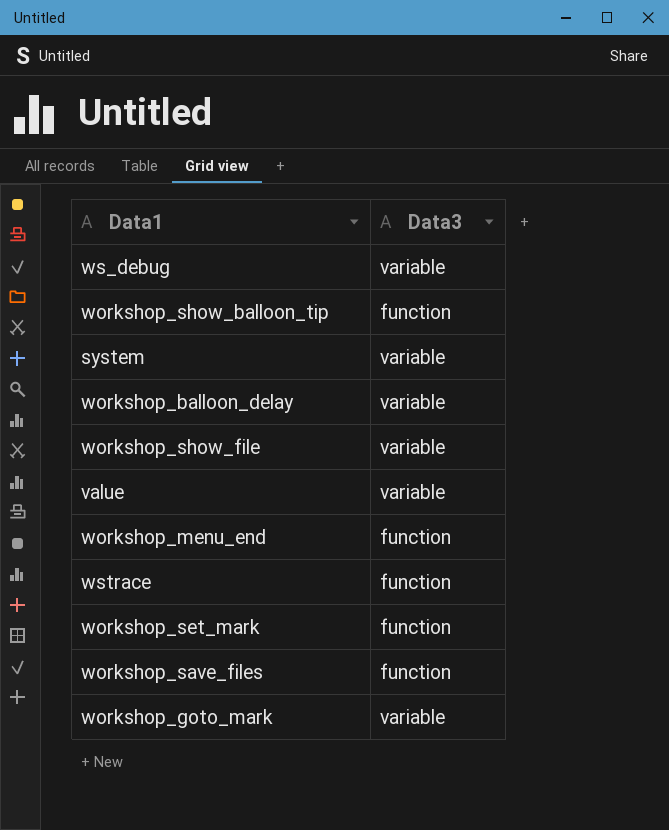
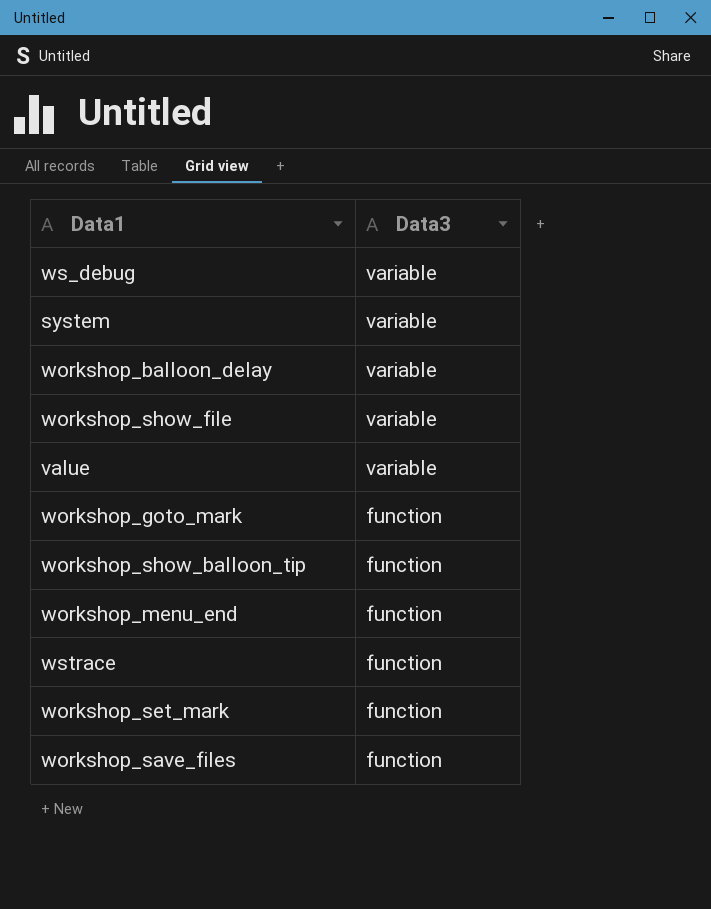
row order: none -> Data3 descending
workshop_goto_mark | Data3: variable -> function

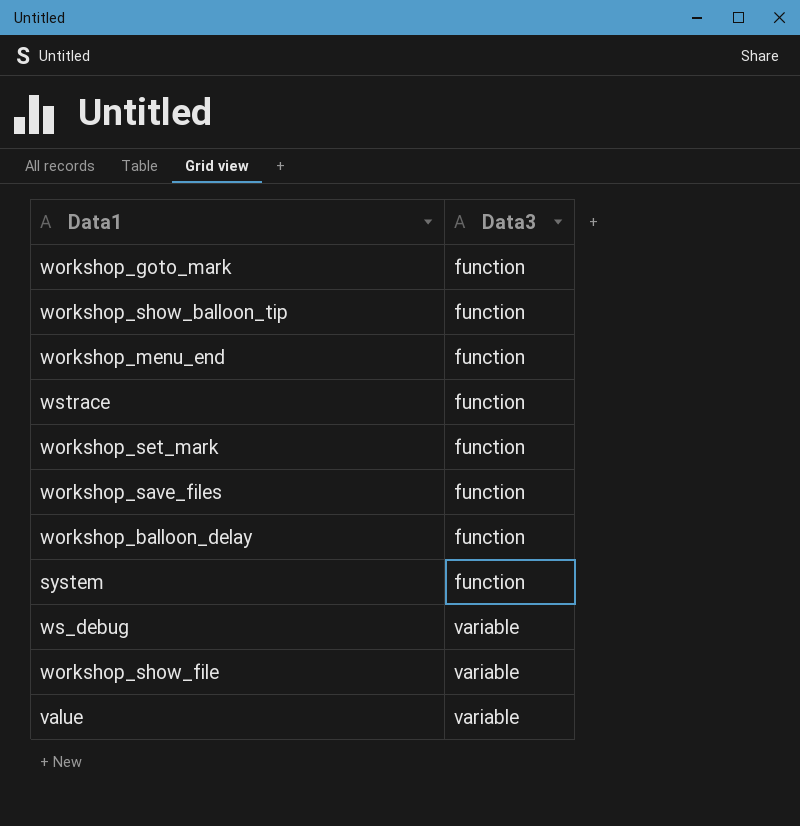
row order: Data3 descending -> Data3 ascending
workshop_balloon_delay | Data3: variable -> function
system | Data3: variable -> function

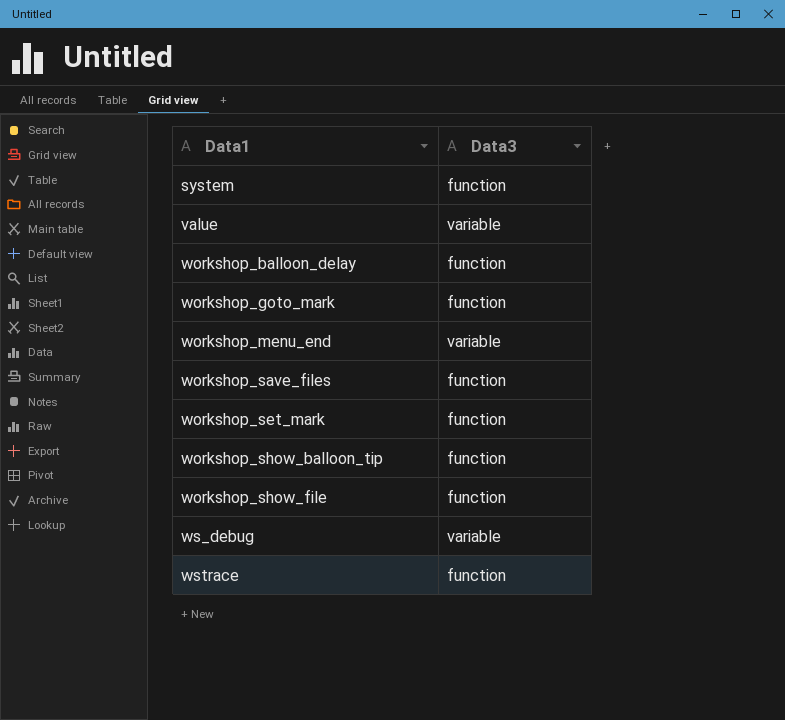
row order: Data3 ascending -> Data1 ascending
workshop_menu_end | Data3: function -> variable
workshop_show_file | Data3: variable -> function

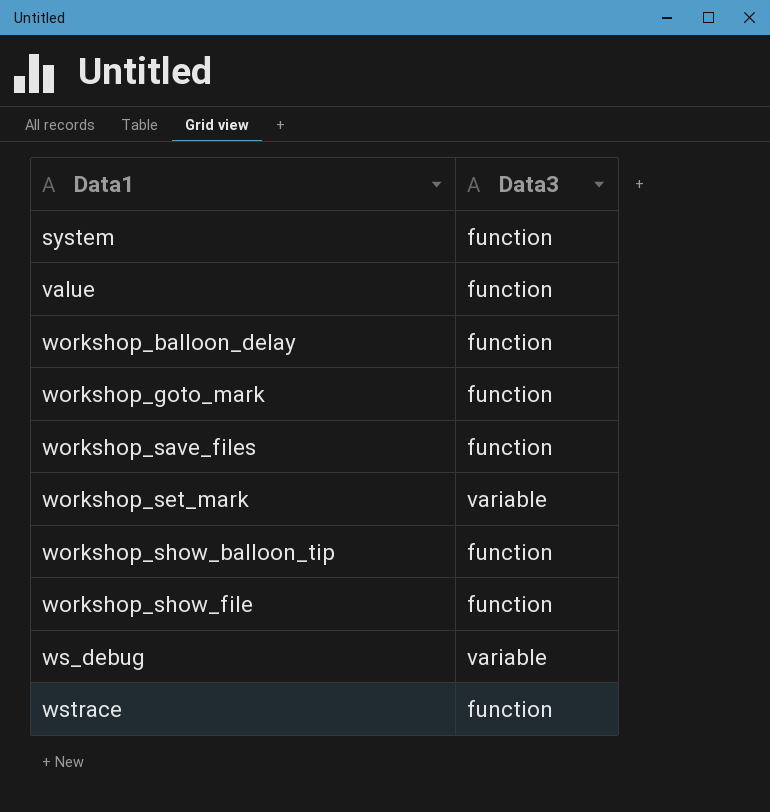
row workshop_menu_end: variable -> none
value | Data3: variable -> function
workshop_set_mark | Data3: function -> variable

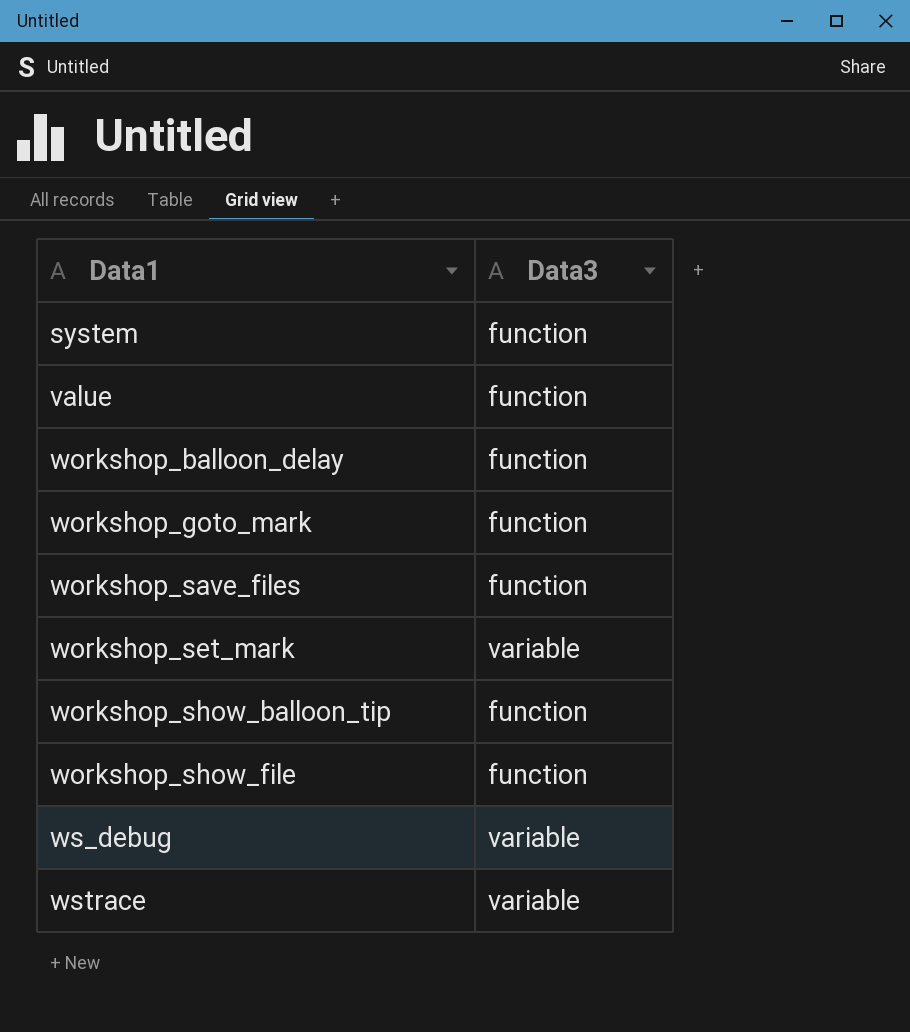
wstrace | Data3: function -> variable

